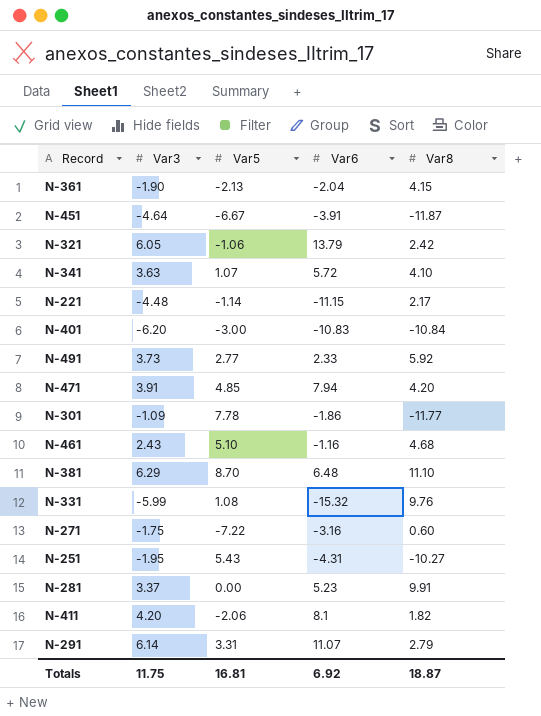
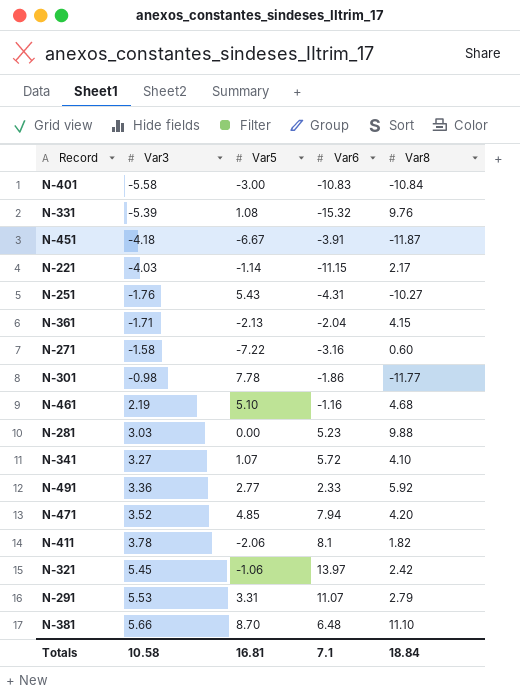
row order: none -> Var3 ascending
N-401 | Var3: -6.20 -> -5.58
N-331 | Var3: -5.99 -> -5.39
N-451 | Var3: -4.64 -> -4.18
N-221 | Var3: -4.48 -> -4.03
N-251 | Var3: -1.95 -> -1.76
N-361 | Var3: -1.90 -> -1.71
N-271 | Var3: -1.75 -> -1.58
N-301 | Var3: -1.09 -> -0.98
N-461 | Var3: 2.43 -> 2.19
N-281 | Var3: 3.37 -> 3.03
N-281 | Var8: 9.91 -> 9.88
N-341 | Var3: 3.63 -> 3.27
N-491 | Var3: 3.73 -> 3.36
N-471 | Var3: 3.91 -> 3.52
N-411 | Var3: 4.20 -> 3.78
N-321 | Var3: 6.05 -> 5.45
N-321 | Var6: 13.79 -> 13.97
N-291 | Var3: 6.14 -> 5.53
N-381 | Var3: 6.29 -> 5.66
Totals | Var3: 11.75 -> 10.58
Totals | Var6: 6.92 -> 7.1
Totals | Var8: 18.87 -> 18.84

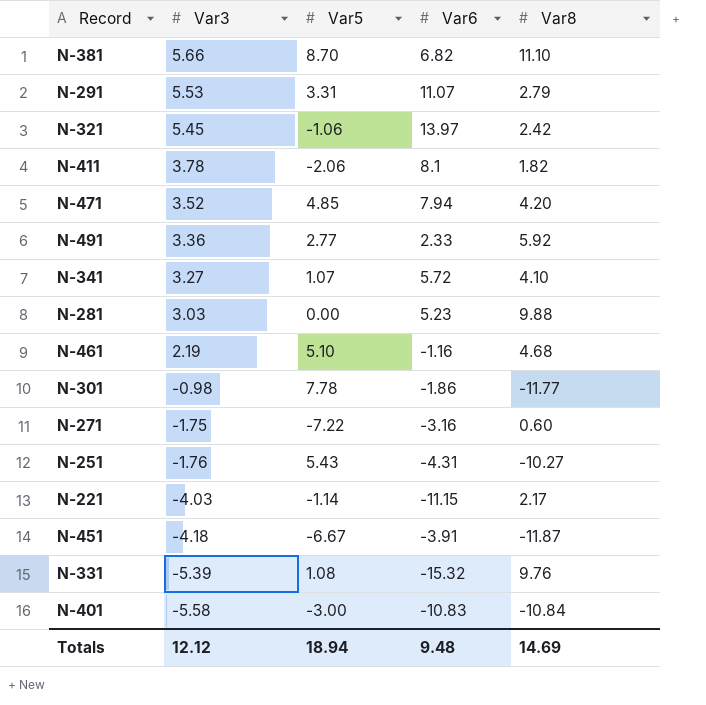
row order: Var3 ascending -> Var3 descending
row N-361: -1.71 | -2.13 | -2.04 | 4.15 -> none
N-381 | Var6: 6.48 -> 6.82
N-271 | Var3: -1.58 -> -1.75
Totals | Var3: 10.58 -> 12.12
Totals | Var5: 16.81 -> 18.94
Totals | Var6: 7.1 -> 9.48
Totals | Var8: 18.84 -> 14.69

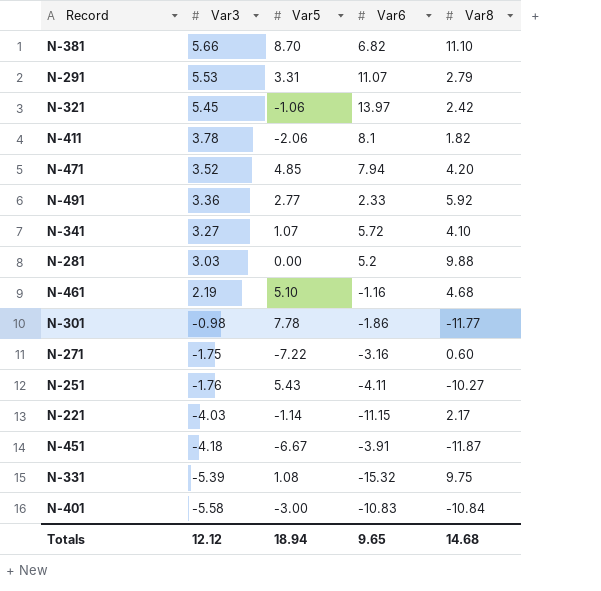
N-281 | Var6: 5.23 -> 5.2
N-251 | Var6: -4.31 -> -4.11
N-331 | Var8: 9.76 -> 9.75
Totals | Var6: 9.48 -> 9.65
Totals | Var8: 14.69 -> 14.68

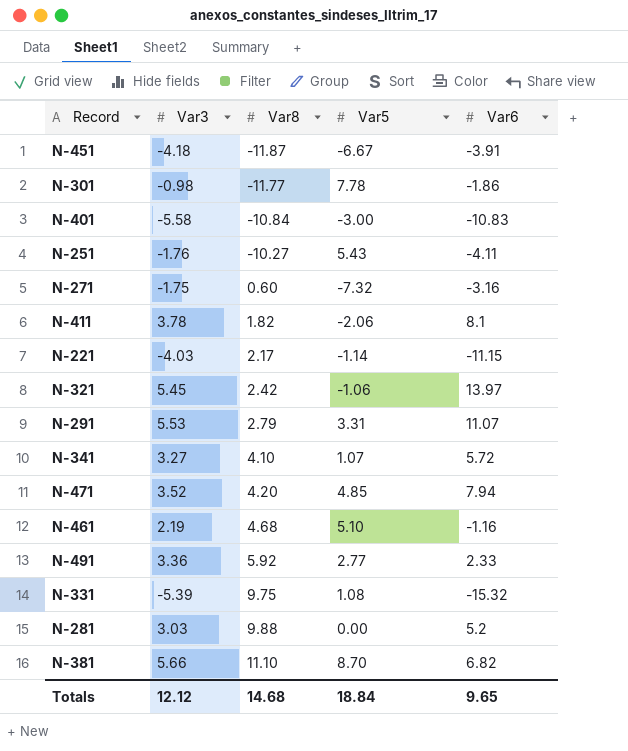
row order: Var3 descending -> Var8 ascending
column Var8 | position: 5 -> 3
N-271 | Var5: -7.22 -> -7.32
Totals | Var5: 18.94 -> 18.84

